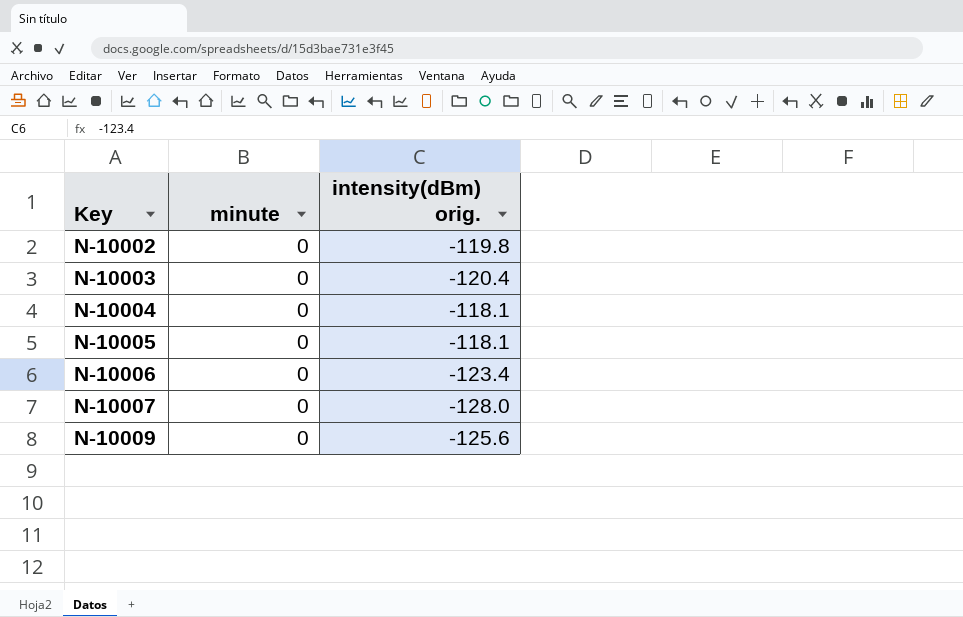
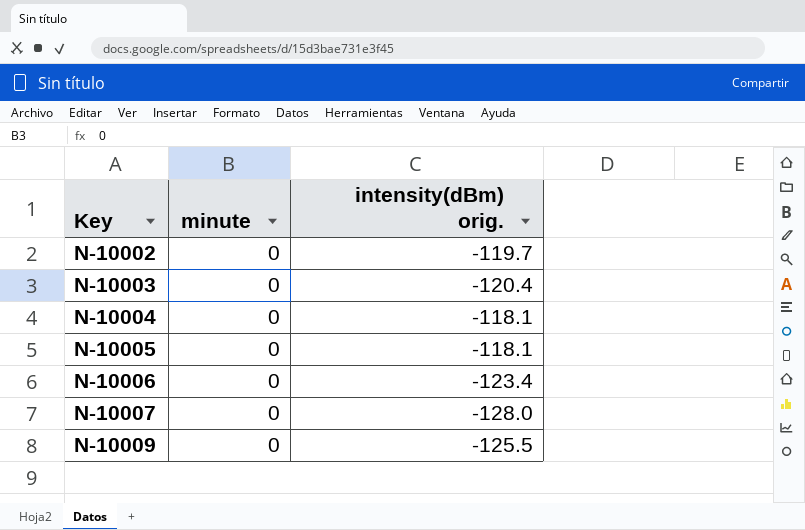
N-10002 | intensity(dBm) orig.: -119.8 -> -119.7
N-10009 | intensity(dBm) orig.: -125.6 -> -125.5

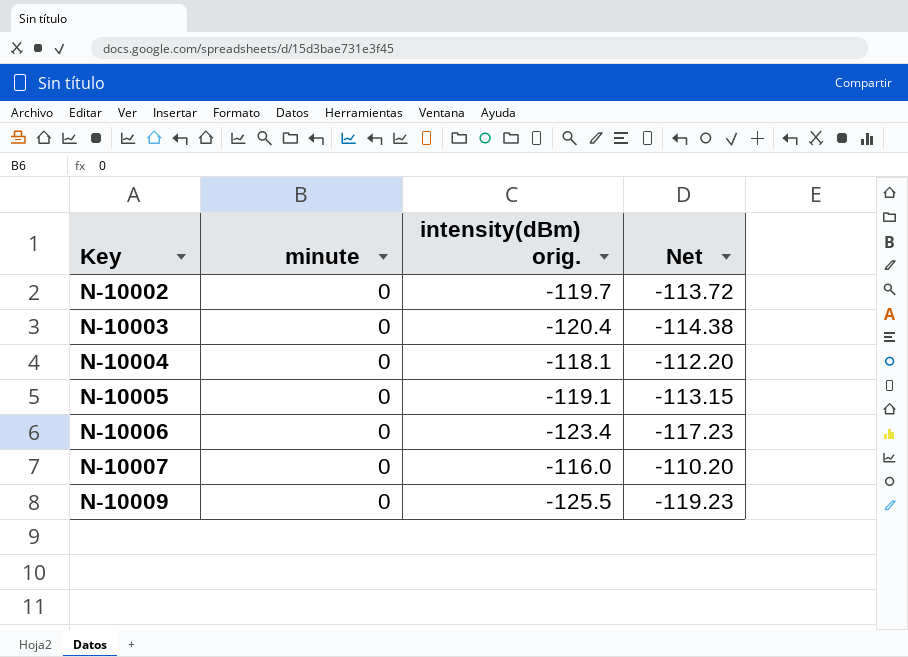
column Net | formula: none -> [intensity(dBm) orig.] * 0.95
N-10005 | intensity(dBm) orig.: -118.1 -> -119.1
N-10007 | intensity(dBm) orig.: -128.0 -> -116.0

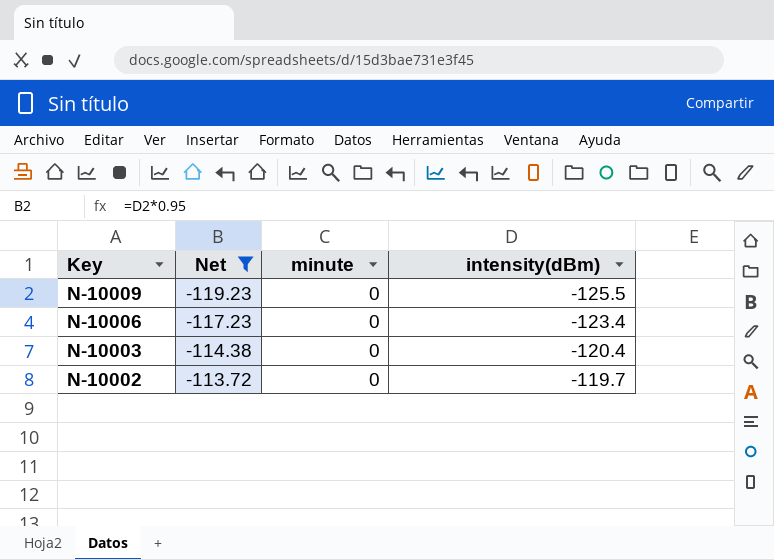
filter: none -> Net <= -113.72
row order: Key ascending -> Key descending
column Net | position: 4 -> 2
column name: intensity(dBm) orig. -> intensity(dBm)

